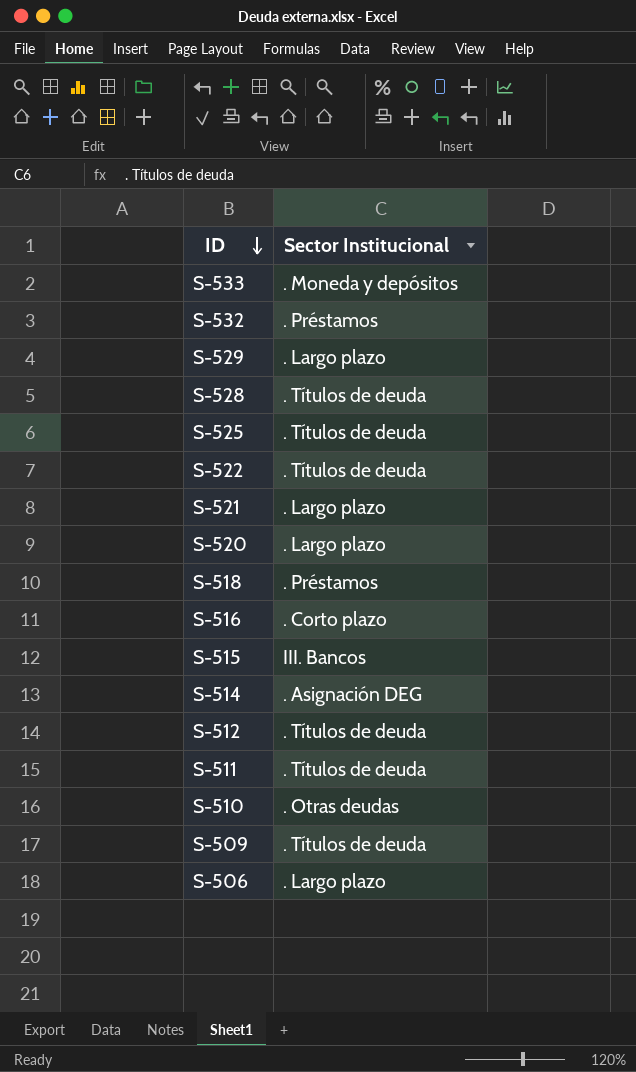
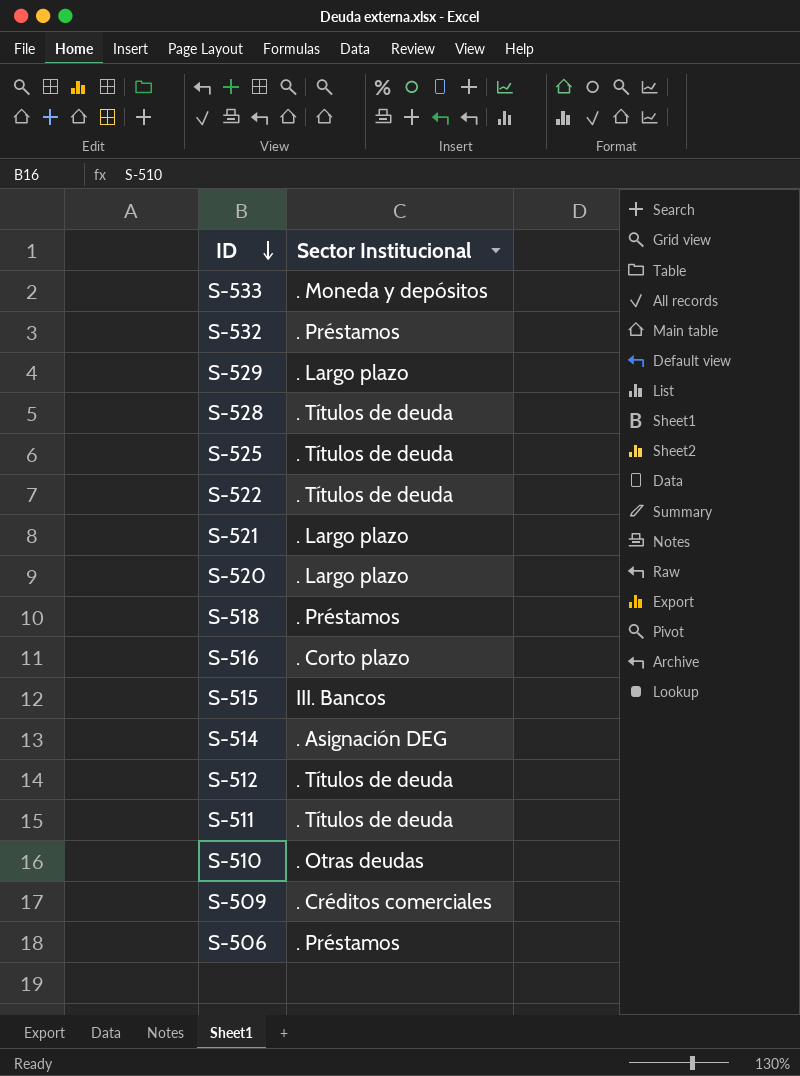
S-509 | Sector Institucional: . Títulos de deuda -> . Créditos comerciales
S-506 | Sector Institucional: . Largo plazo -> . Préstamos

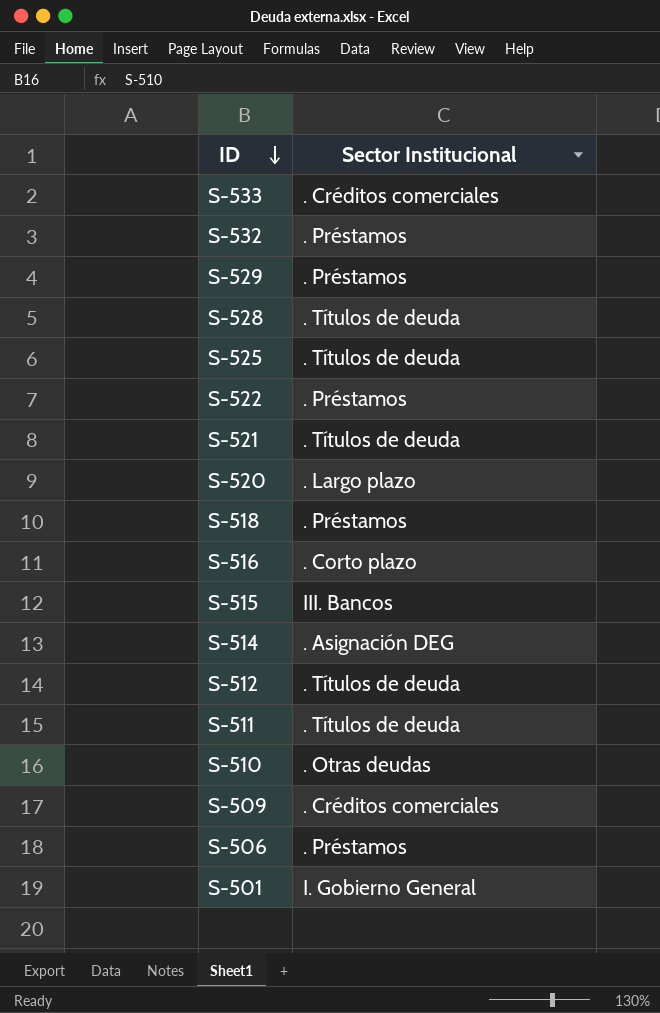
S-533 | Sector Institucional: . Moneda y depósitos -> . Créditos comerciales
S-529 | Sector Institucional: . Largo plazo -> . Préstamos
S-522 | Sector Institucional: . Títulos de deuda -> . Préstamos
S-521 | Sector Institucional: . Largo plazo -> . Títulos de deuda
row S-501: none -> I. Gobierno General

